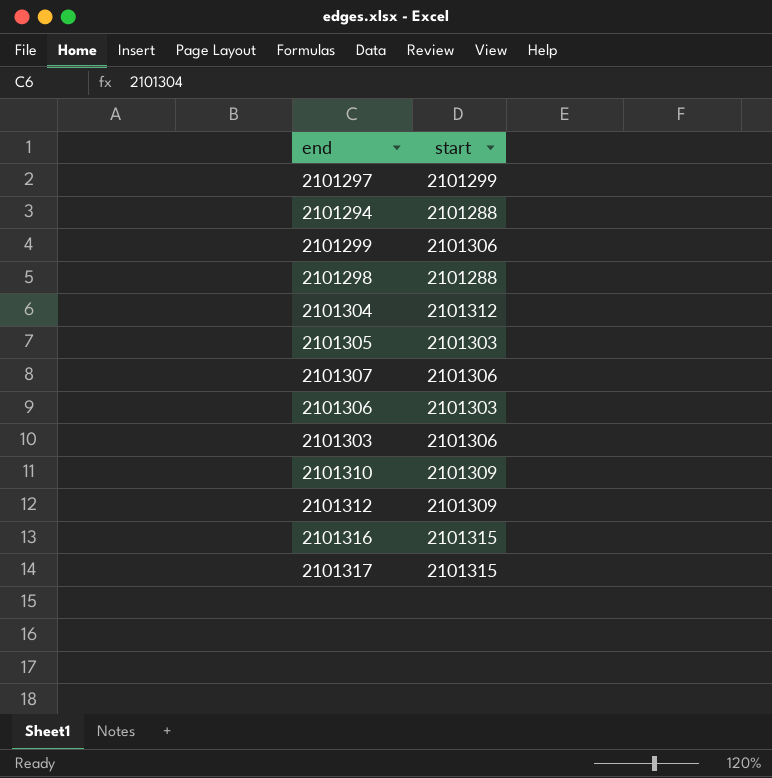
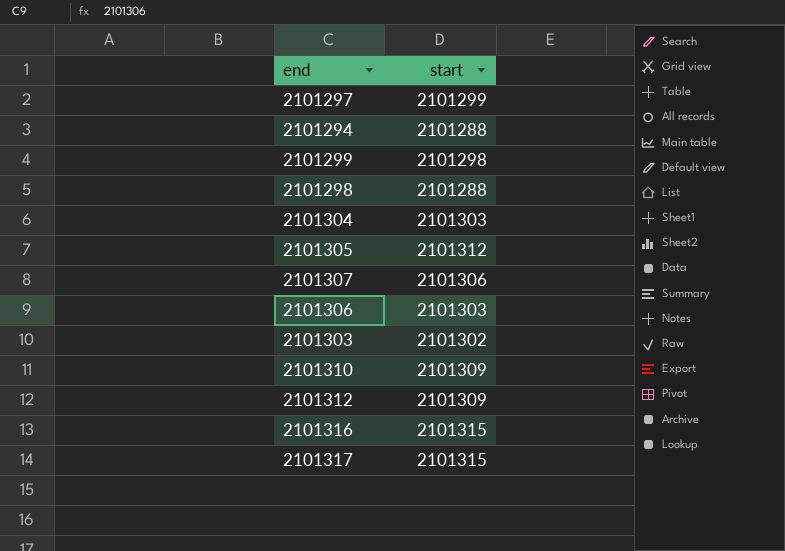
2101299 | start: 2101306 -> 2101298
2101304 | start: 2101312 -> 2101303
2101305 | start: 2101303 -> 2101312
2101303 | start: 2101306 -> 2101302

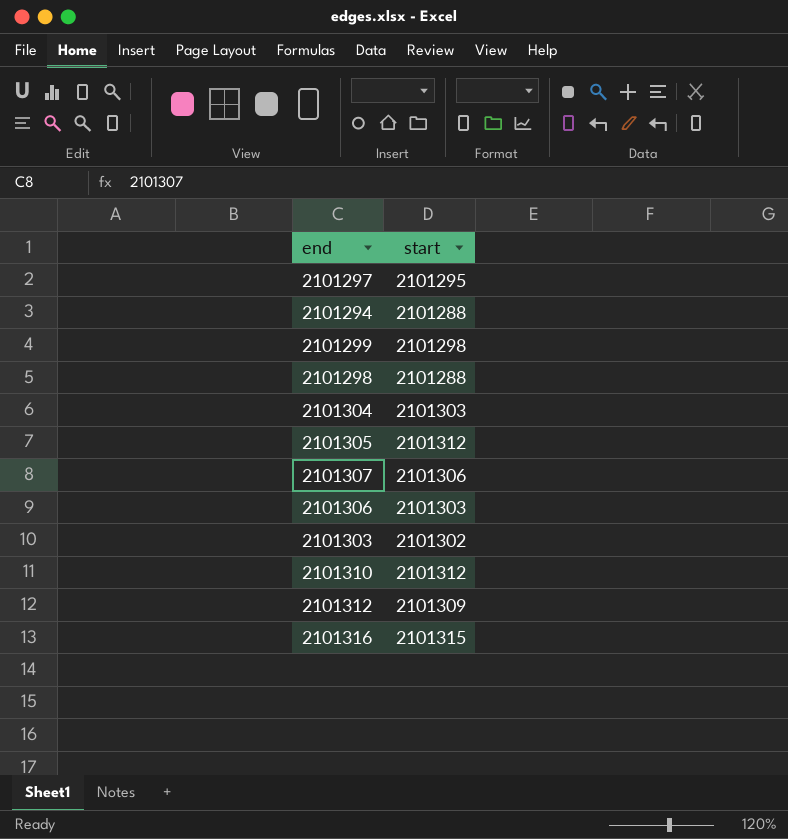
row 2101317: 2101315 -> none
2101297 | start: 2101299 -> 2101295
2101310 | start: 2101309 -> 2101312

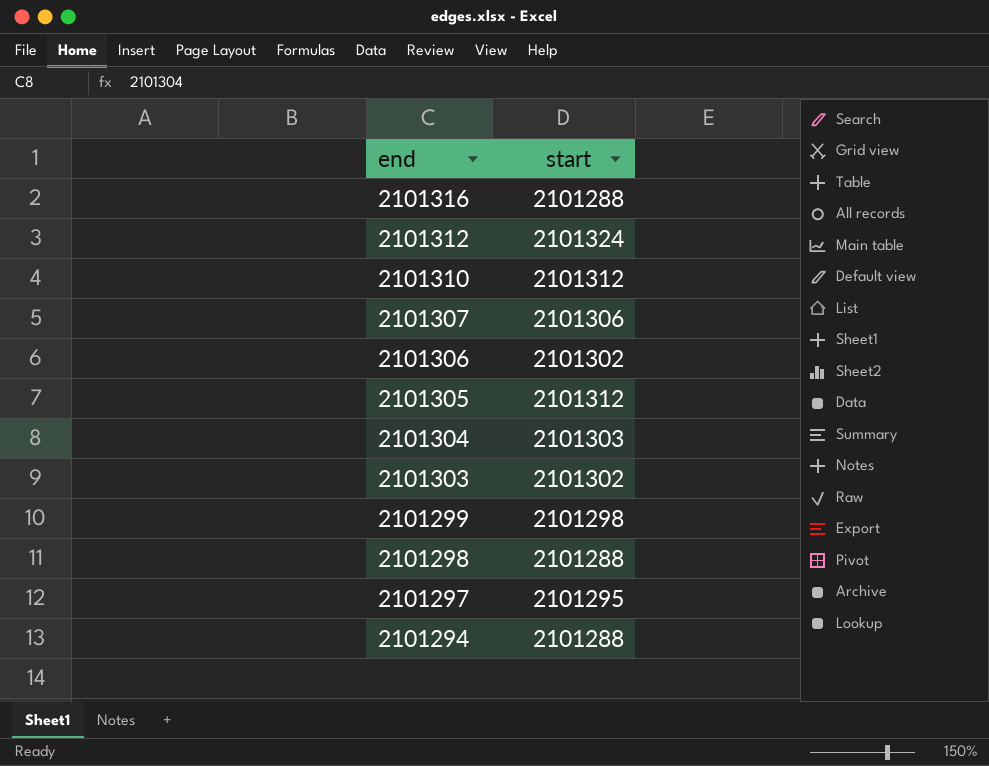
row order: none -> end descending
2101316 | start: 2101315 -> 2101288
2101312 | start: 2101309 -> 2101324
2101306 | start: 2101303 -> 2101302

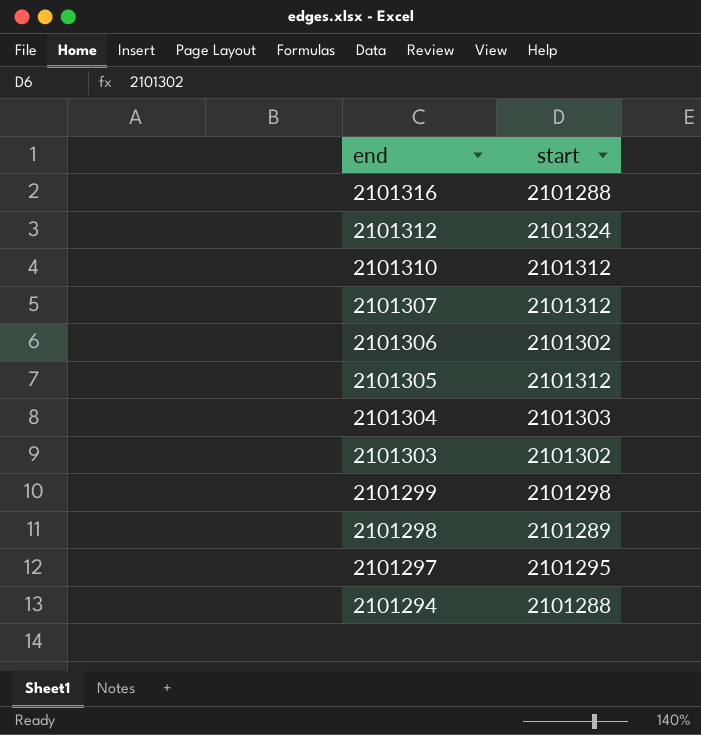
2101307 | start: 2101306 -> 2101312
2101298 | start: 2101288 -> 2101289

